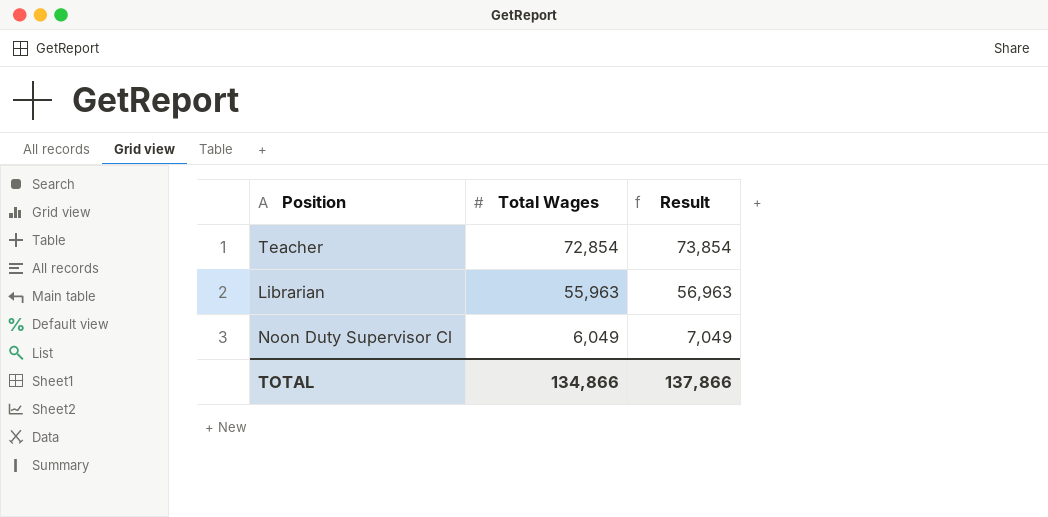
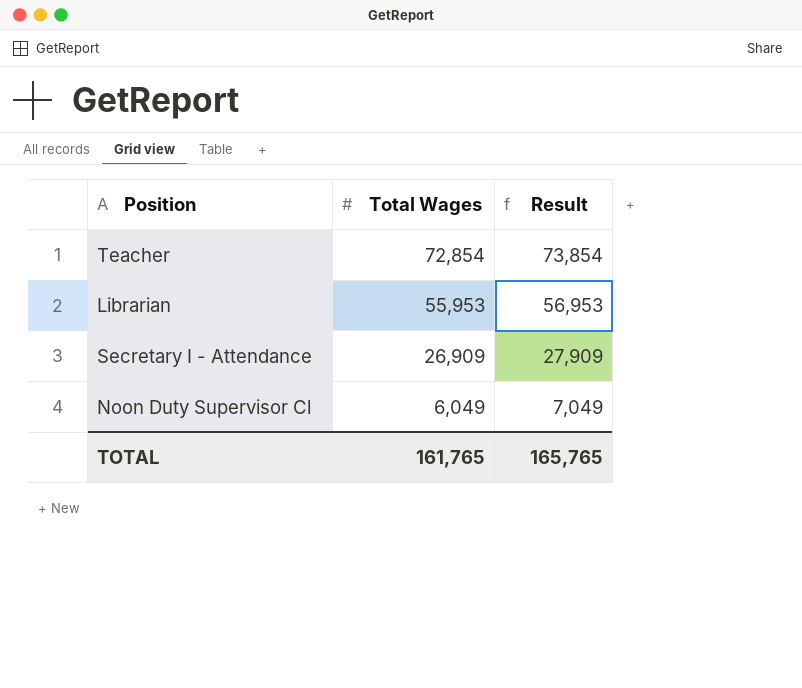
Librarian | Total Wages: 55,963 -> 55,953
Librarian | Result: 56,963 -> 56,953
row Secretary I - Attendance: none -> 26,909 | 27,909
TOTAL | Total Wages: 134,866 -> 161,765
TOTAL | Result: 137,866 -> 165,765

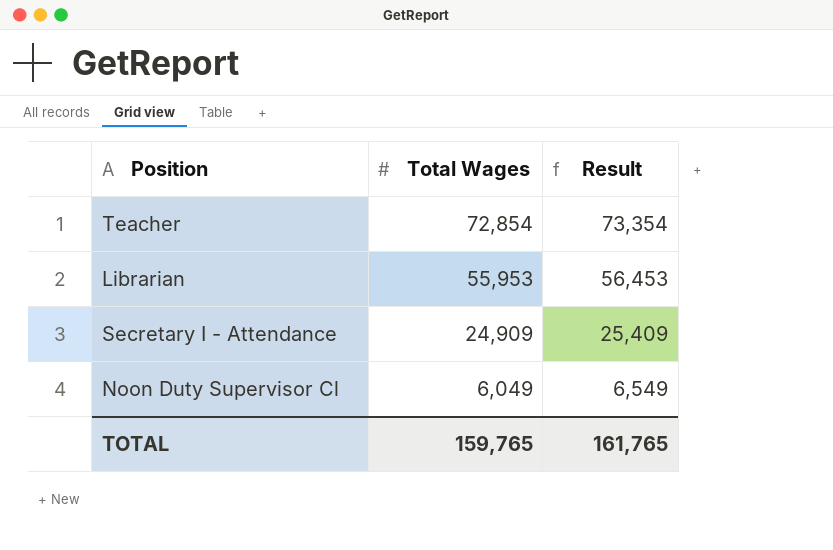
column Result | formula: [Total Wages] + 1000 -> [Total Wages] + 500
Secretary I - Attendance | Total Wages: 26,909 -> 24,909
TOTAL | Total Wages: 161,765 -> 159,765
TOTAL | Result: 165,765 -> 161,765

